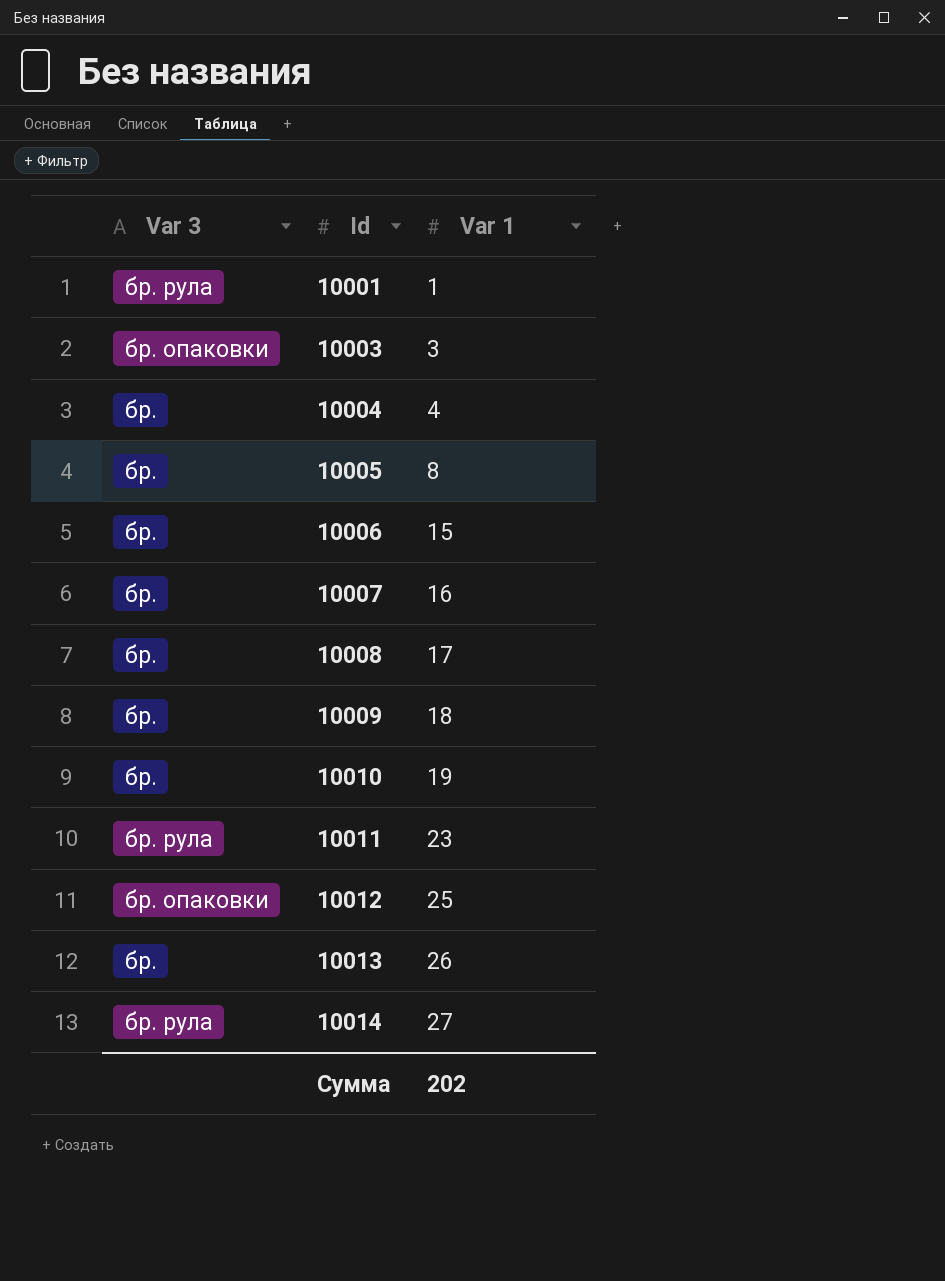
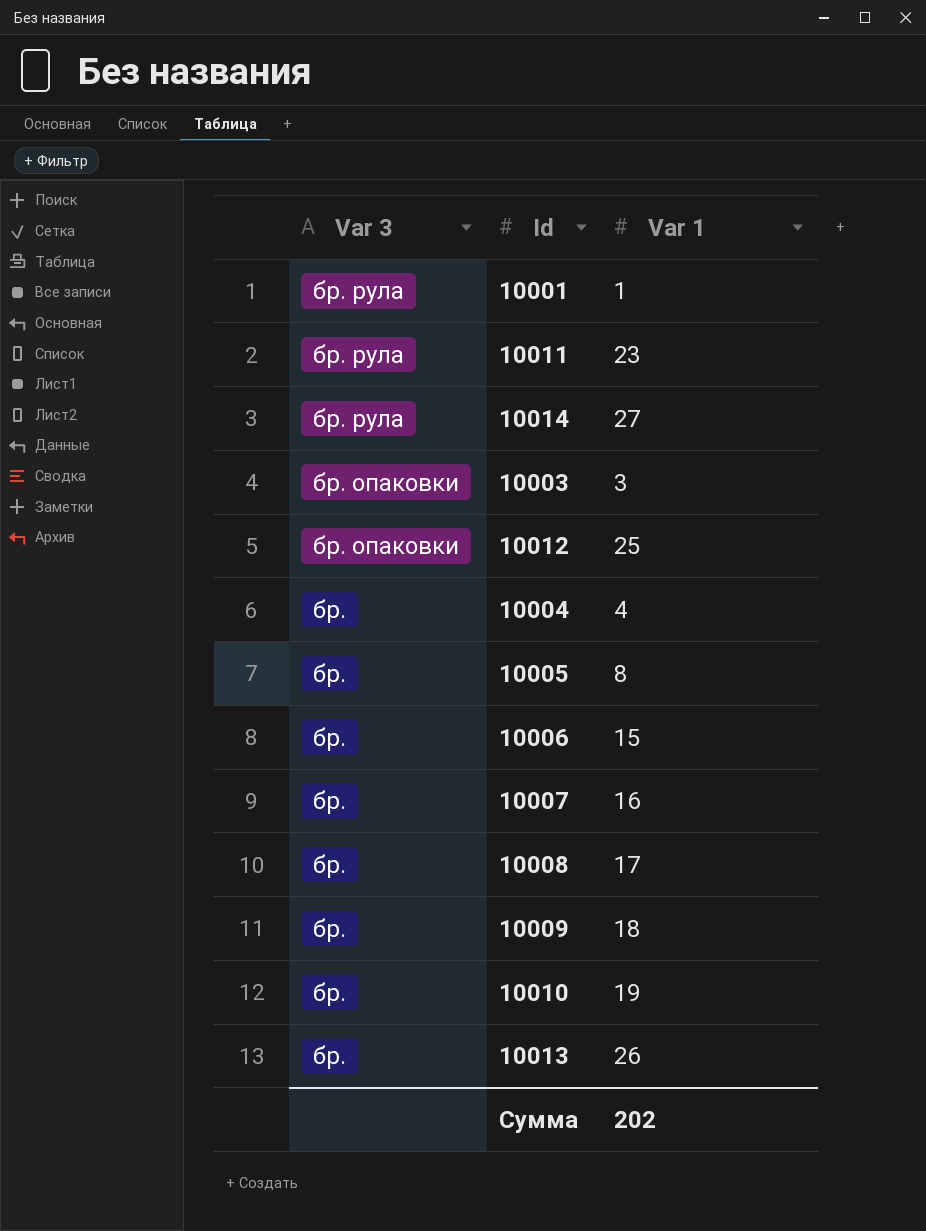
row order: Id ascending -> Var 3 descending

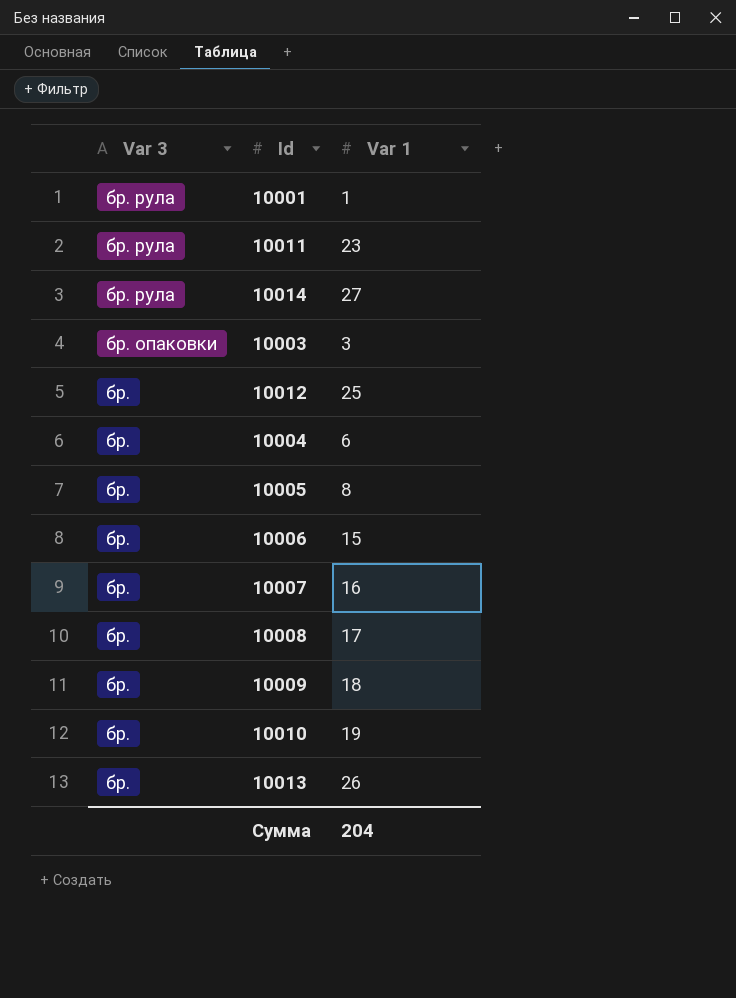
10012 | Var 3: бр. опаковки -> бр.
10004 | Var 1: 4 -> 6
Сумма | Var 1: 202 -> 204

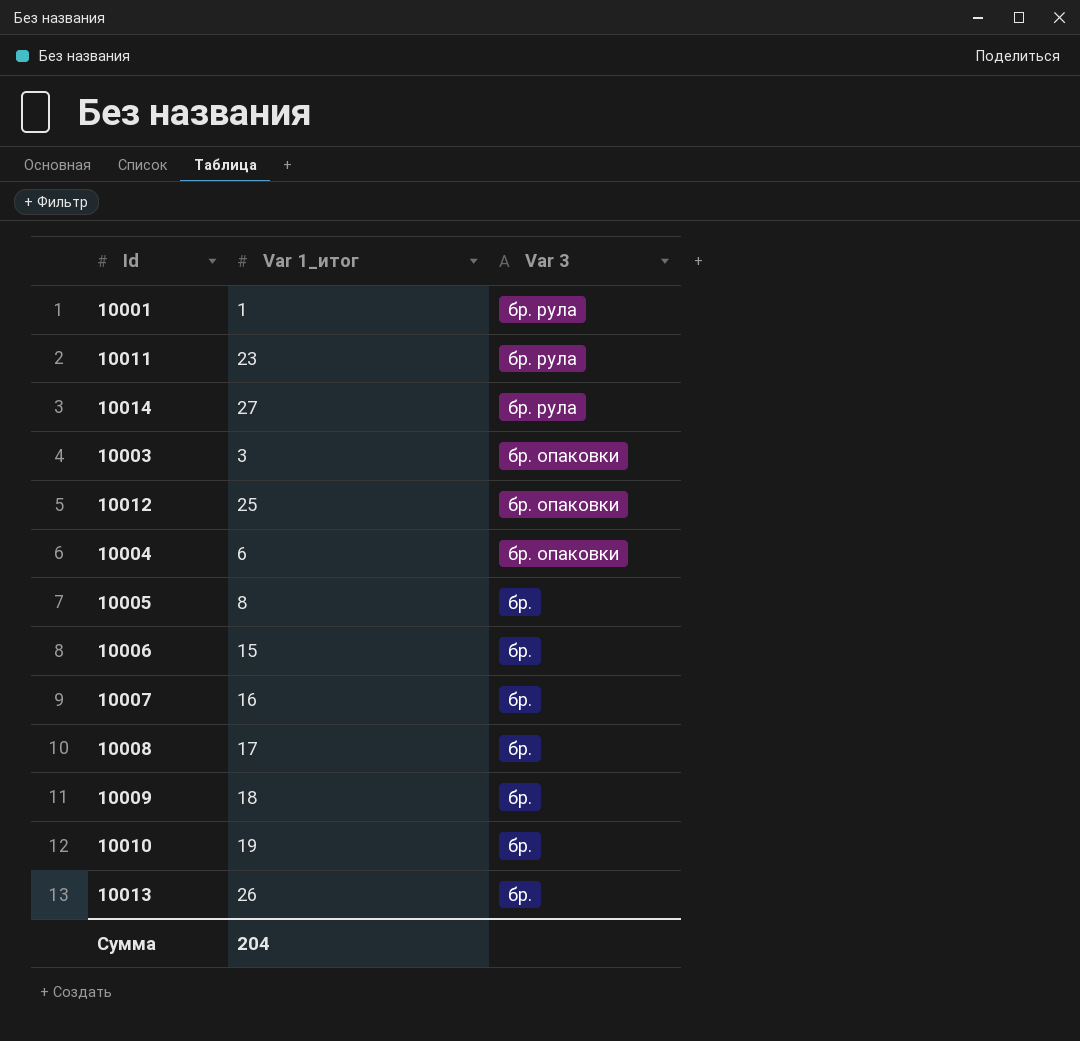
column name: Var 1 -> Var 1_итог
column Var 3 | position: 1 -> 3
10012 | Var 3: бр. -> бр. опаковки
10004 | Var 3: бр. -> бр. опаковки

